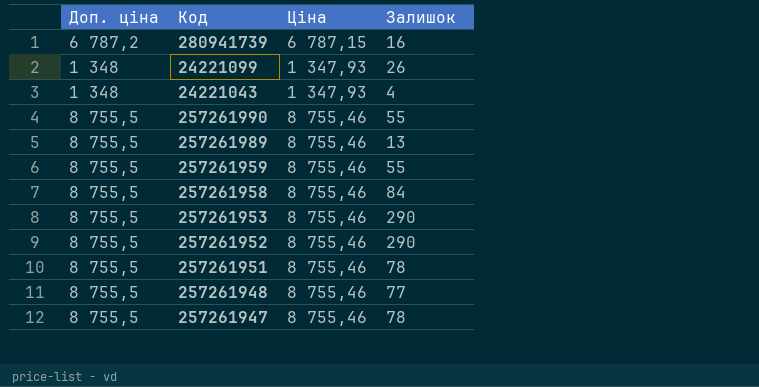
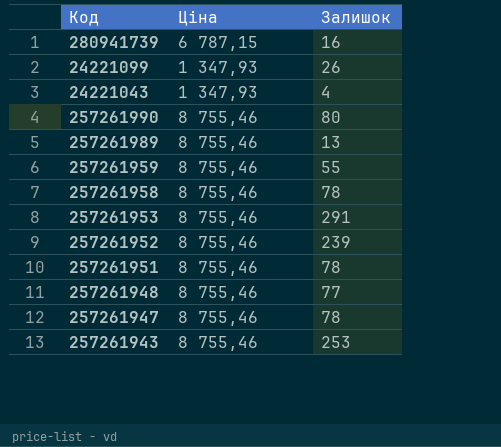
column Доп. ціна | position: 1 -> none
257261990 | Залишок: 55 -> 80
257261958 | Залишок: 84 -> 78
257261953 | Залишок: 290 -> 291
257261952 | Залишок: 290 -> 239
row 257261943: none -> 8 755,46 | 253

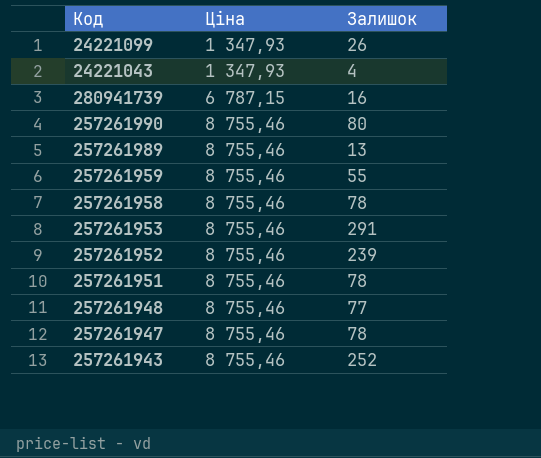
row order: none -> Ціна ascending
257261943 | Залишок: 253 -> 252

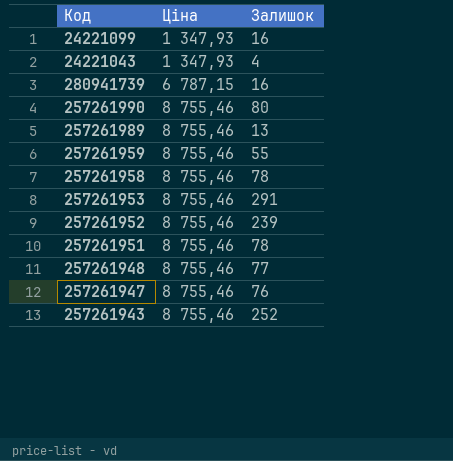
24221099 | Залишок: 26 -> 16
257261947 | Залишок: 78 -> 76

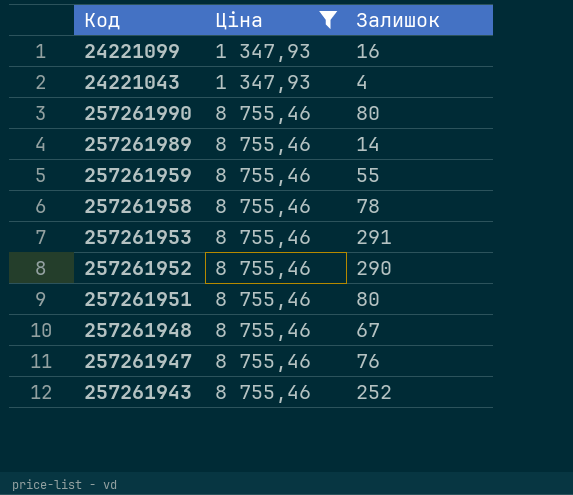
filter: none -> Ціна != 6 787,15
257261989 | Залишок: 13 -> 14
257261952 | Залишок: 239 -> 290
257261951 | Залишок: 78 -> 80
257261948 | Залишок: 77 -> 67

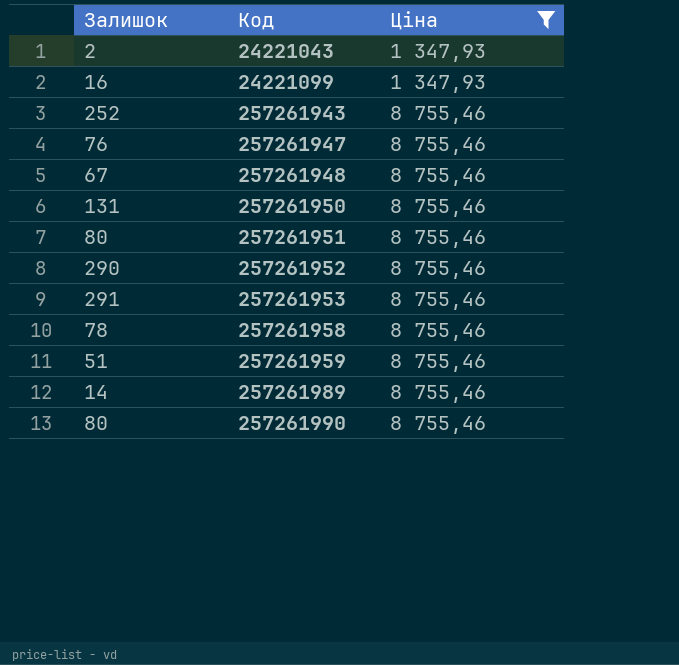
row order: Ціна ascending -> Код ascending
column Залишок | position: 3 -> 1
24221043 | Залишок: 4 -> 2
row 257261950: none -> 131 | 8 755,46
257261959 | Залишок: 55 -> 51

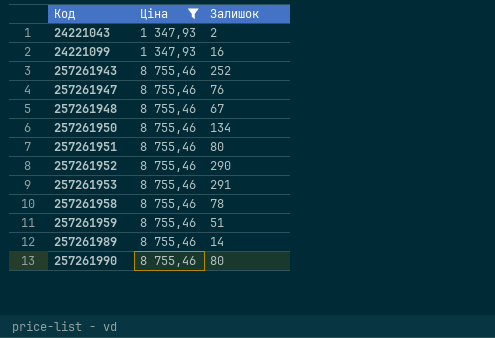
column Залишок | position: 1 -> 3
257261950 | Залишок: 131 -> 134

